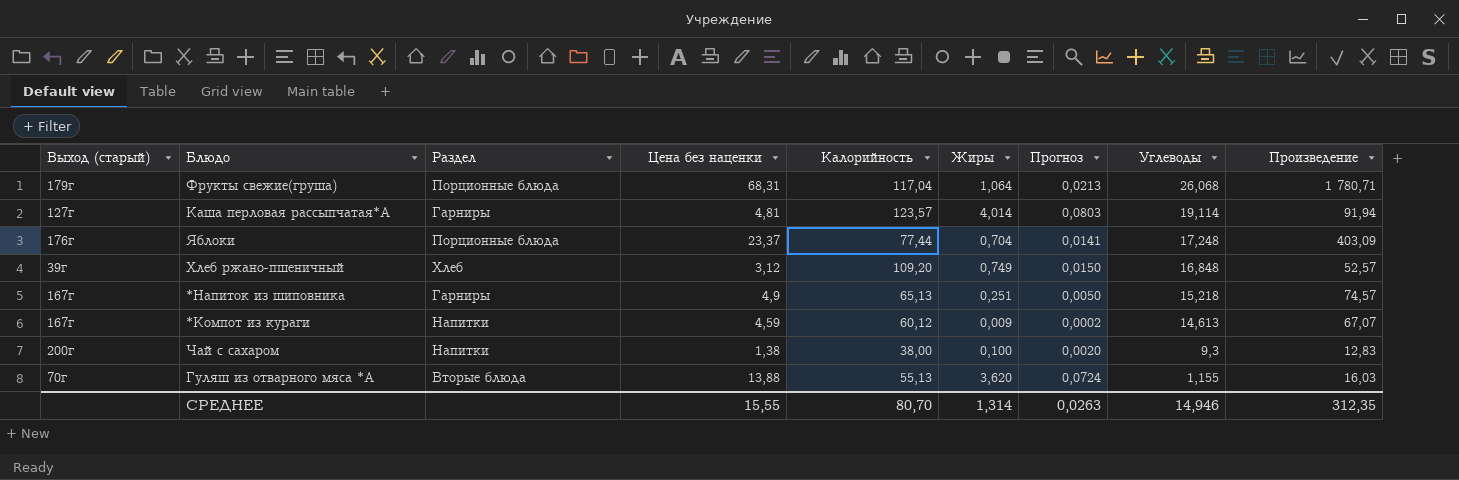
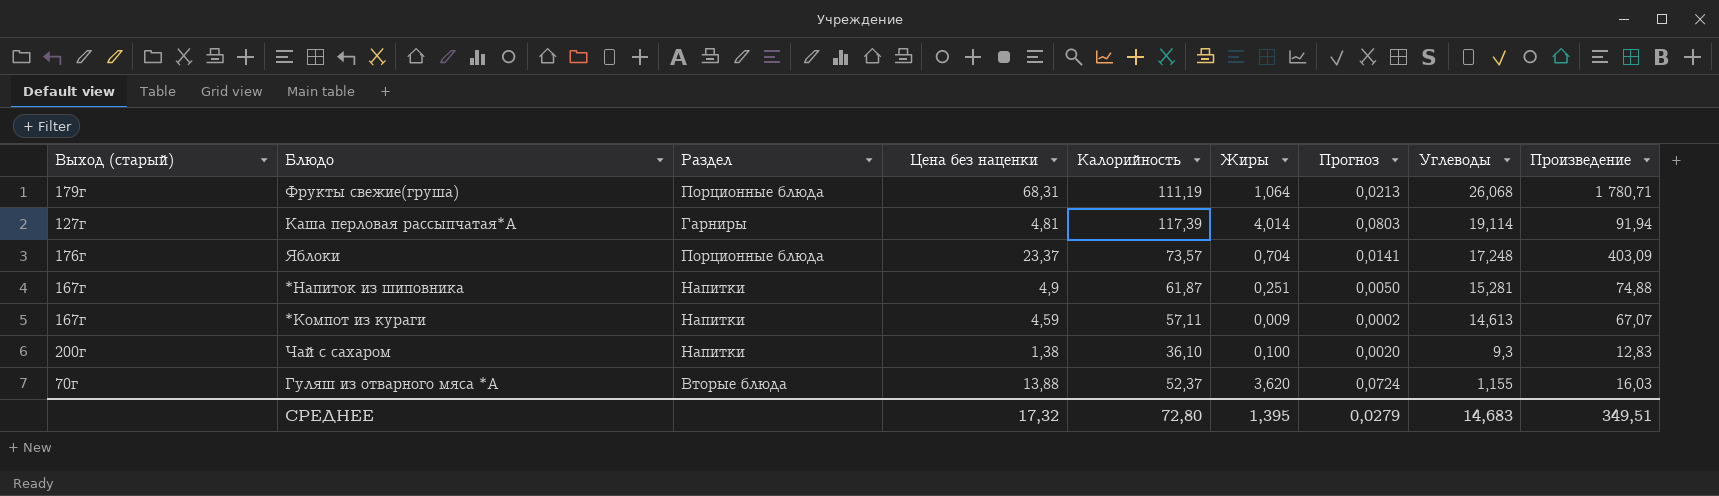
row Хлеб ржано-пшеничный: 39г | Хлеб | 3,12 | 109,20 | 0,749 | 0,0150 | 16,848 | 52,57 -> none
Фрукты свежие(груша) | Калорийность: 117,04 -> 111,19
Каша перловая рассыпчатая*А | Калорийность: 123,57 -> 117,39
Яблоки | Калорийность: 77,44 -> 73,57
*Напиток из шиповника | Раздел: Гарниры -> Напитки
*Напиток из шиповника | Калорийность: 65,13 -> 61,87
*Напиток из шиповника | Углеводы: 15,218 -> 15,281
*Напиток из шиповника | Произведение: 74,57 -> 74,88
*Компот из кураги | Калорийность: 60,12 -> 57,11
Чай с сахаром | Калорийность: 38,00 -> 36,10
Гуляш из отварного мяса *А | Калорийность: 55,13 -> 52,37
СРЕДНЕЕ | Цена без наценки: 15,55 -> 17,32
СРЕДНЕЕ | Калорийность: 80,70 -> 72,80
СРЕДНЕЕ | Жиры: 1,314 -> 1,395
СРЕДНЕЕ | Прогноз: 0,0263 -> 0,0279
СРЕДНЕЕ | Углеводы: 14,946 -> 14,683
СРЕДНЕЕ | Произведение: 312,35 -> 349,51

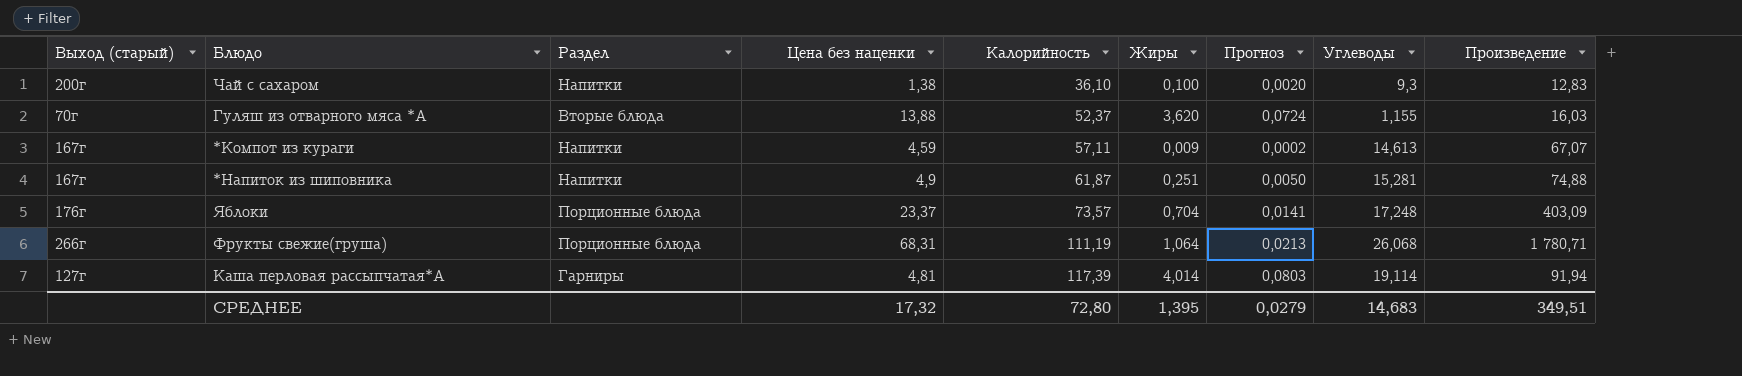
row order: Углеводы descending -> Калорийность ascending
Фрукты свежие(груша) | Выход (старый): 179г -> 266г

